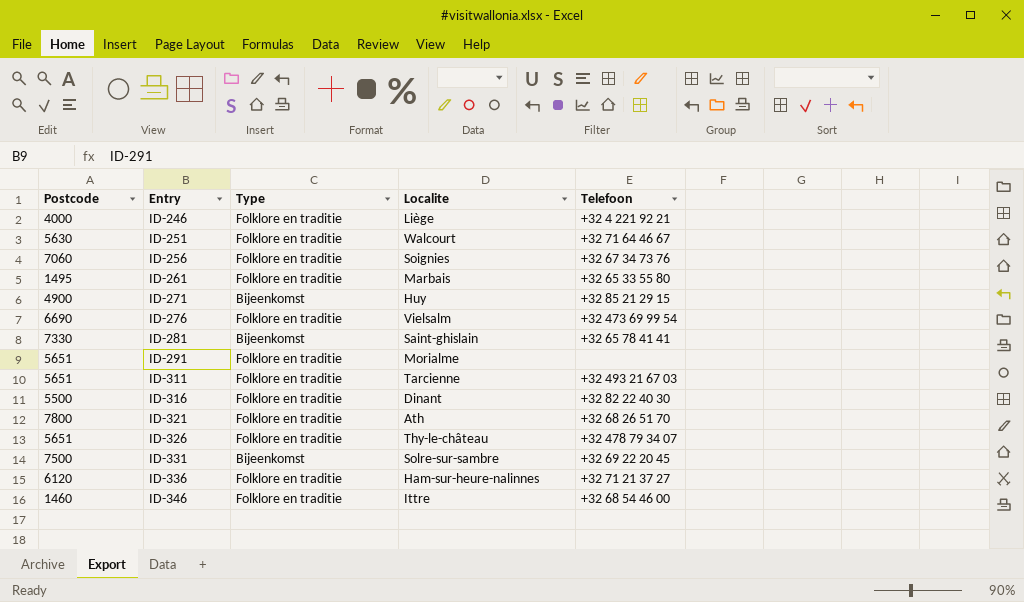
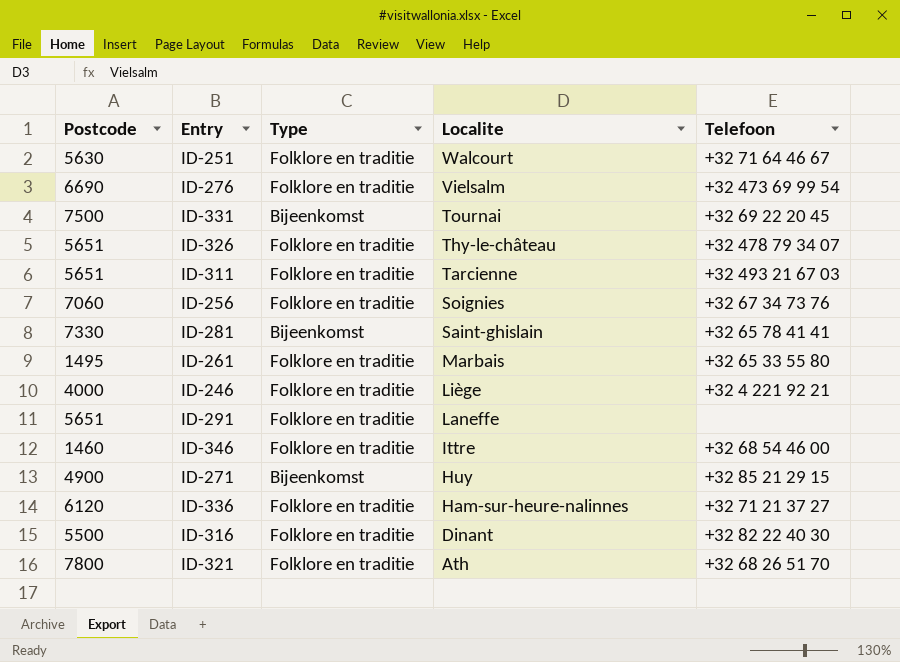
row order: Entry ascending -> Localite descending
ID-331 | Localite: Solre-sur-sambre -> Tournai
ID-291 | Localite: Morialme -> Laneffe

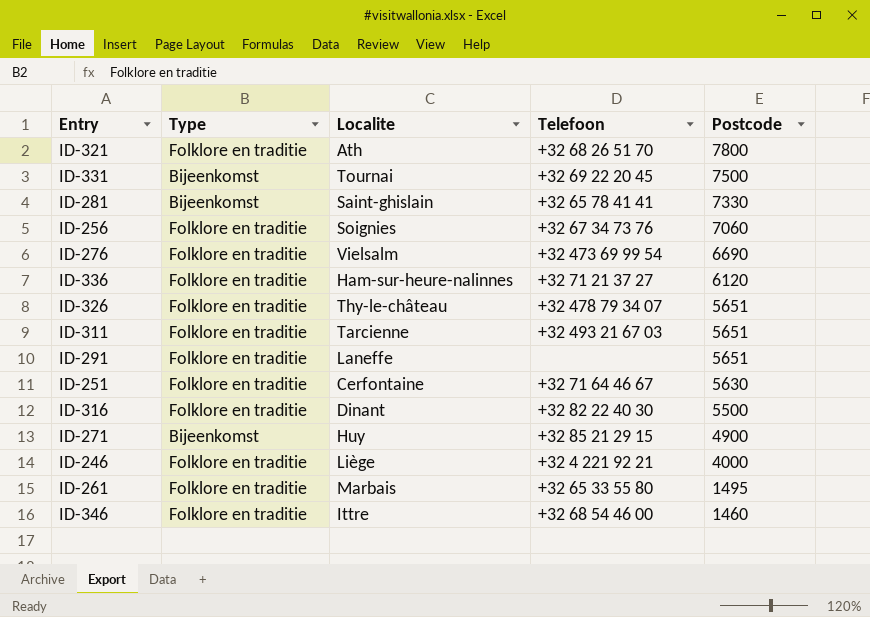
row order: Localite descending -> Postcode descending
column Postcode | position: 1 -> 5
ID-251 | Localite: Walcourt -> Cerfontaine

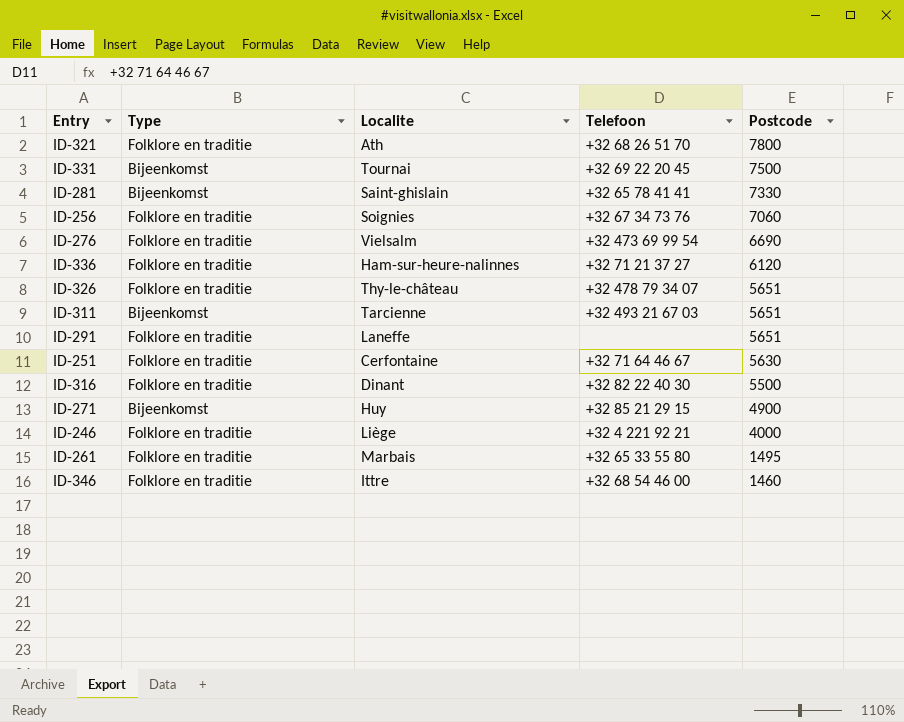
ID-311 | Type: Folklore en traditie -> Bijeenkomst

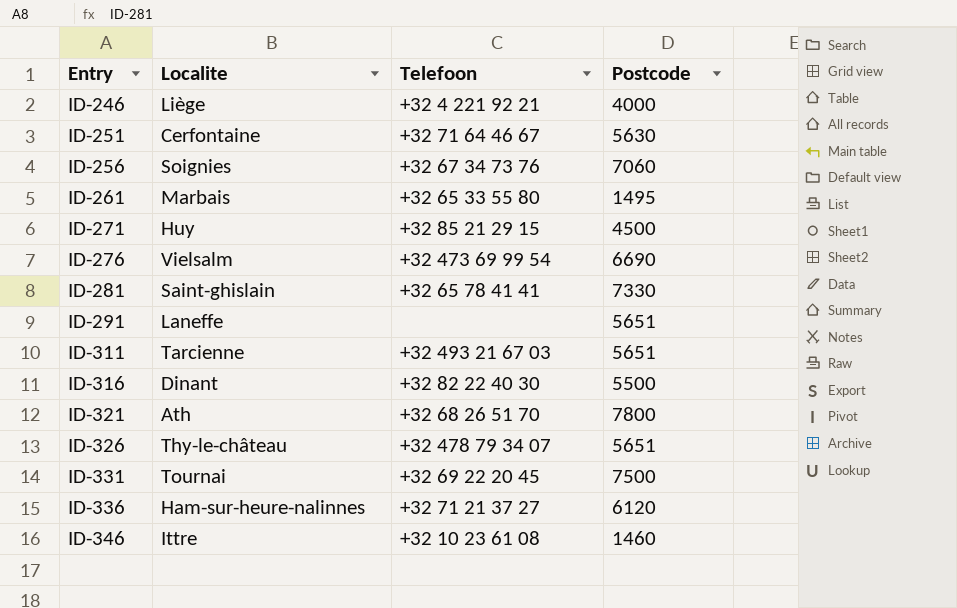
row order: Postcode descending -> Entry ascending
column Type | position: 2 -> none
ID-271 | Postcode: 4900 -> 4500
ID-346 | Telefoon: +32 68 54 46 00 -> +32 10 23 61 08

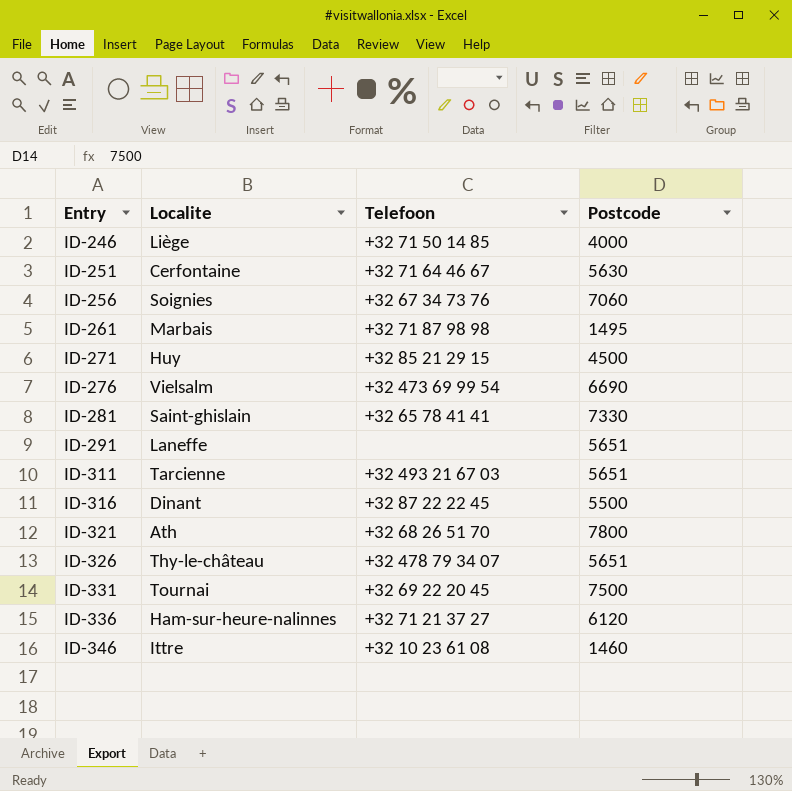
ID-246 | Telefoon: +32 4 221 92 21 -> +32 71 50 14 85
ID-261 | Telefoon: +32 65 33 55 80 -> +32 71 87 98 98
ID-316 | Telefoon: +32 82 22 40 30 -> +32 87 22 22 45

